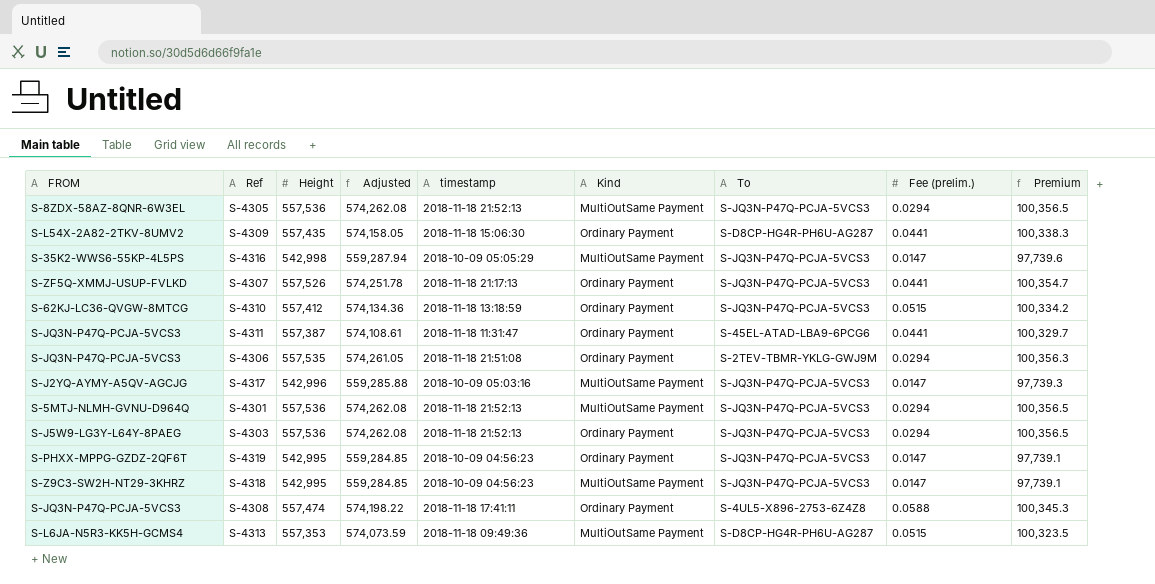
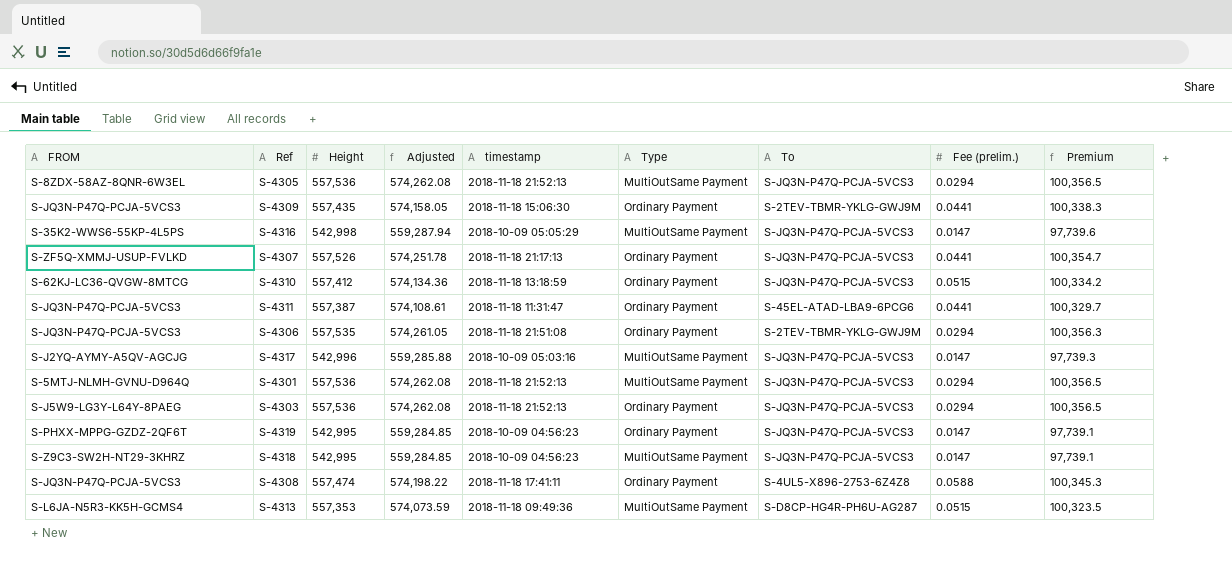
column name: Kind -> Type
S-4309 | FROM: S-L54X-2A82-2TKV-8UMV2 -> S-JQ3N-P47Q-PCJA-5VCS3
S-4309 | To: S-D8CP-HG4R-PH6U-AG287 -> S-2TEV-TBMR-YKLG-GWJ9M

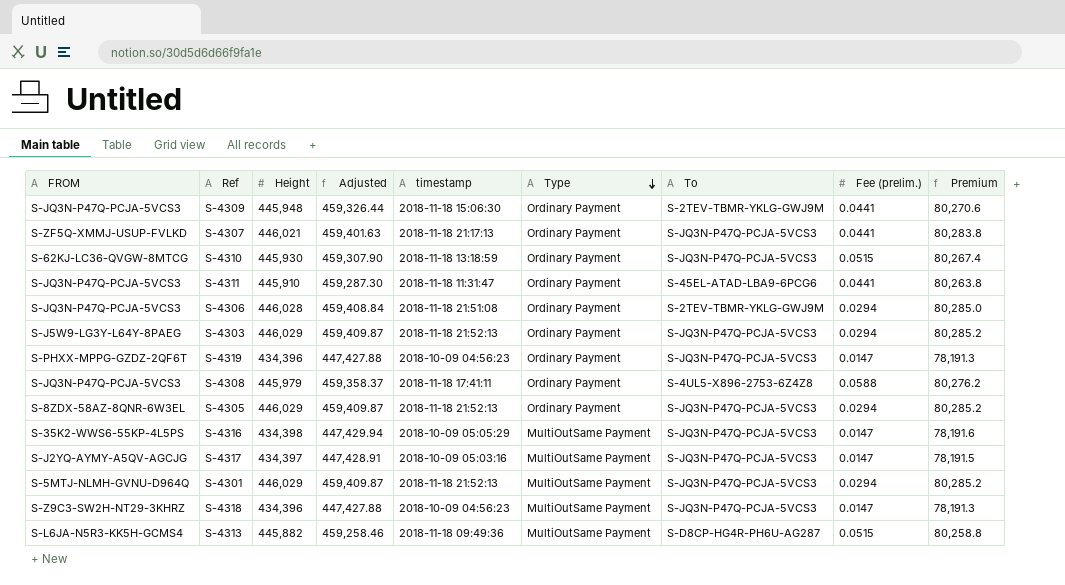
row order: none -> Type descending
S-4309 | Height: 557,435 -> 445,948
S-4309 | Adjusted: 574,158.05 -> 459,326.44
S-4309 | Premium: 100,338.3 -> 80,270.6
S-4307 | Height: 557,526 -> 446,021
S-4307 | Adjusted: 574,251.78 -> 459,401.63
S-4307 | Premium: 100,354.7 -> 80,283.8
S-4310 | Height: 557,412 -> 445,930
S-4310 | Adjusted: 574,134.36 -> 459,307.90
S-4310 | Premium: 100,334.2 -> 80,267.4
S-4311 | Height: 557,387 -> 445,910
S-4311 | Adjusted: 574,108.61 -> 459,287.30
S-4311 | Premium: 100,329.7 -> 80,263.8
S-4306 | Height: 557,535 -> 446,028
S-4306 | Adjusted: 574,261.05 -> 459,408.84
S-4306 | Premium: 100,356.3 -> 80,285.0
S-4303 | Height: 557,536 -> 446,029
S-4303 | Adjusted: 574,262.08 -> 459,409.87
S-4303 | Premium: 100,356.5 -> 80,285.2
S-4319 | Height: 542,995 -> 434,396
S-4319 | Adjusted: 559,284.85 -> 447,427.88
S-4319 | Premium: 97,739.1 -> 78,191.3
S-4308 | Height: 557,474 -> 445,979
S-4308 | Adjusted: 574,198.22 -> 459,358.37
S-4308 | Premium: 100,345.3 -> 80,276.2
S-4305 | Height: 557,536 -> 446,029
S-4305 | Adjusted: 574,262.08 -> 459,409.87
S-4305 | Type: MultiOutSame Payment -> Ordinary Payment
S-4305 | Premium: 100,356.5 -> 80,285.2
S-4316 | Height: 542,998 -> 434,398
S-4316 | Adjusted: 559,287.94 -> 447,429.94
S-4316 | Premium: 97,739.6 -> 78,191.6
S-4317 | Height: 542,996 -> 434,397
S-4317 | Adjusted: 559,285.88 -> 447,428.91
S-4317 | Premium: 97,739.3 -> 78,191.5
S-4301 | Height: 557,536 -> 446,029
S-4301 | Adjusted: 574,262.08 -> 459,409.87
S-4301 | Premium: 100,356.5 -> 80,285.2
S-4318 | Height: 542,995 -> 434,396
S-4318 | Adjusted: 559,284.85 -> 447,427.88
S-4318 | Premium: 97,739.1 -> 78,191.3
S-4313 | Height: 557,353 -> 445,882
S-4313 | Adjusted: 574,073.59 -> 459,258.46
S-4313 | Premium: 100,323.5 -> 80,258.8

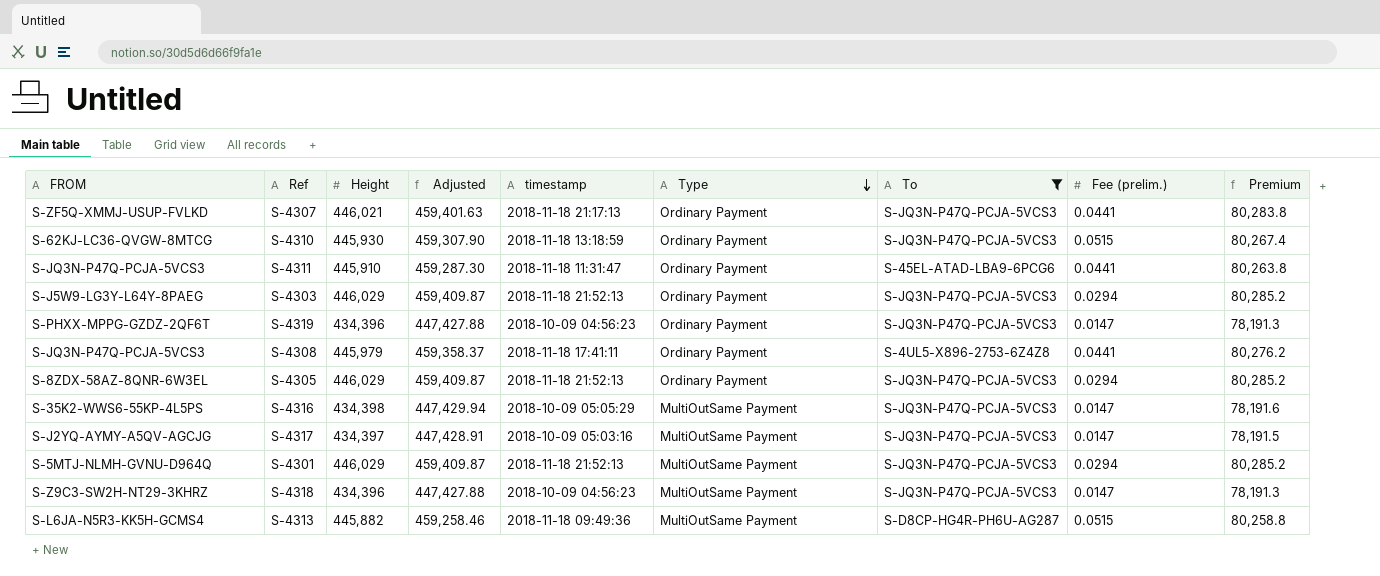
filter: none -> To != S-2TEV-TBMR-YKLG-GWJ9M
S-4308 | Fee (prelim.): 0.0588 -> 0.0441

